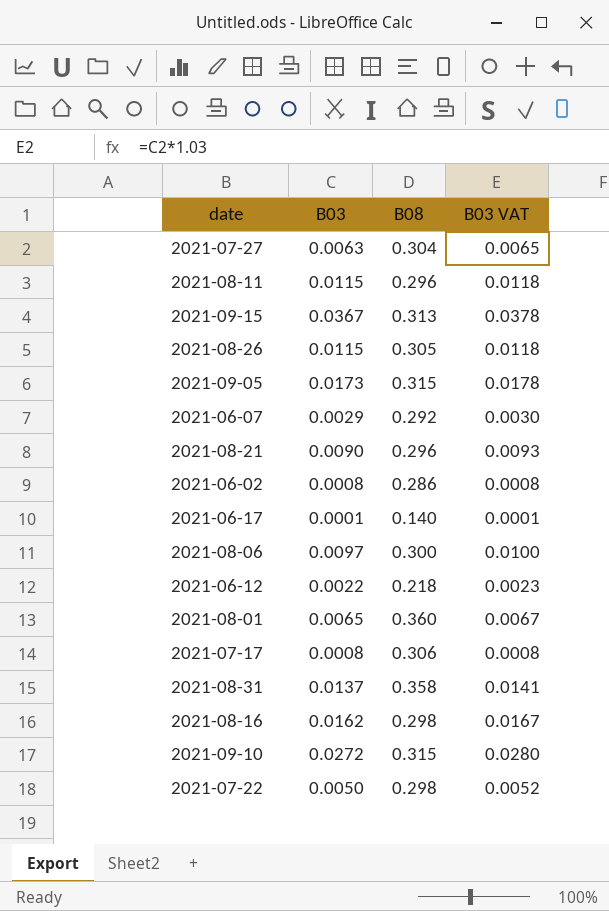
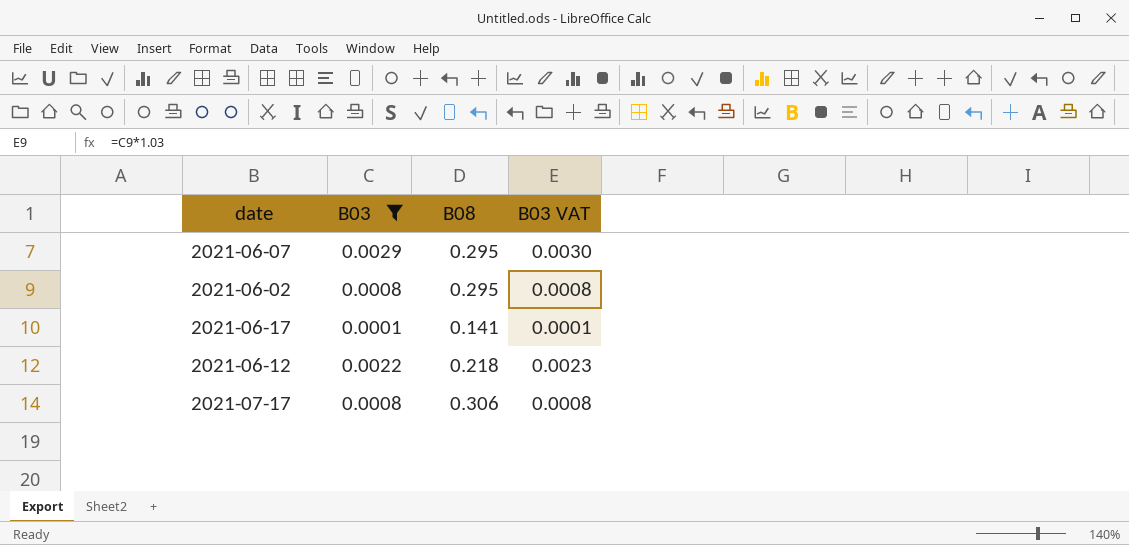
filter: none -> B03 <= 0.0029
2021-06-07 | B08: 0.292 -> 0.295
2021-06-02 | B08: 0.286 -> 0.295
2021-06-17 | B08: 0.140 -> 0.141

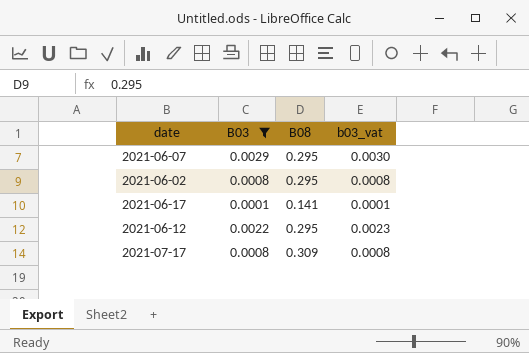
column name: B03 VAT -> b03_vat
2021-06-12 | B08: 0.218 -> 0.295
2021-07-17 | B08: 0.306 -> 0.309

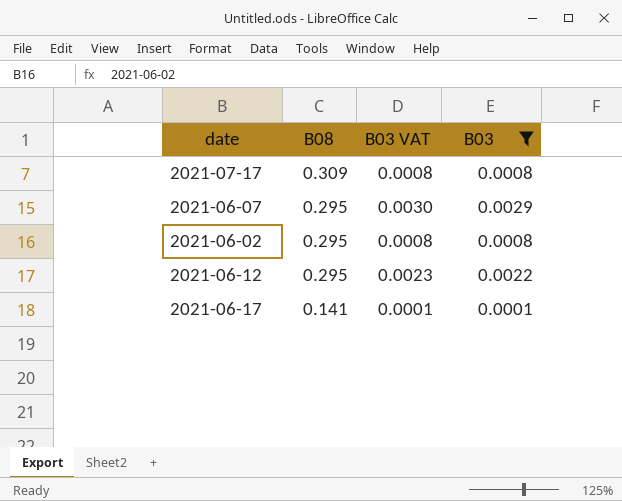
row order: none -> B08 descending
column name: b03_vat -> B03 VAT
column B03 | position: 2 -> 4

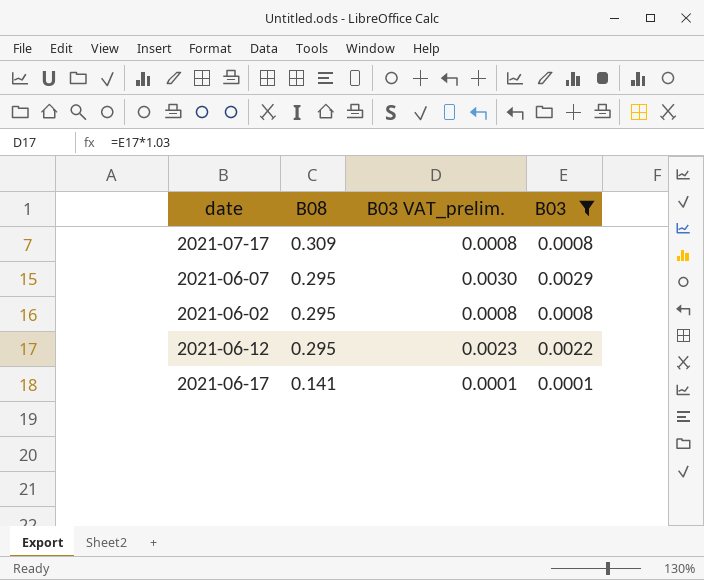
column name: B03 VAT -> B03 VAT_prelim.

